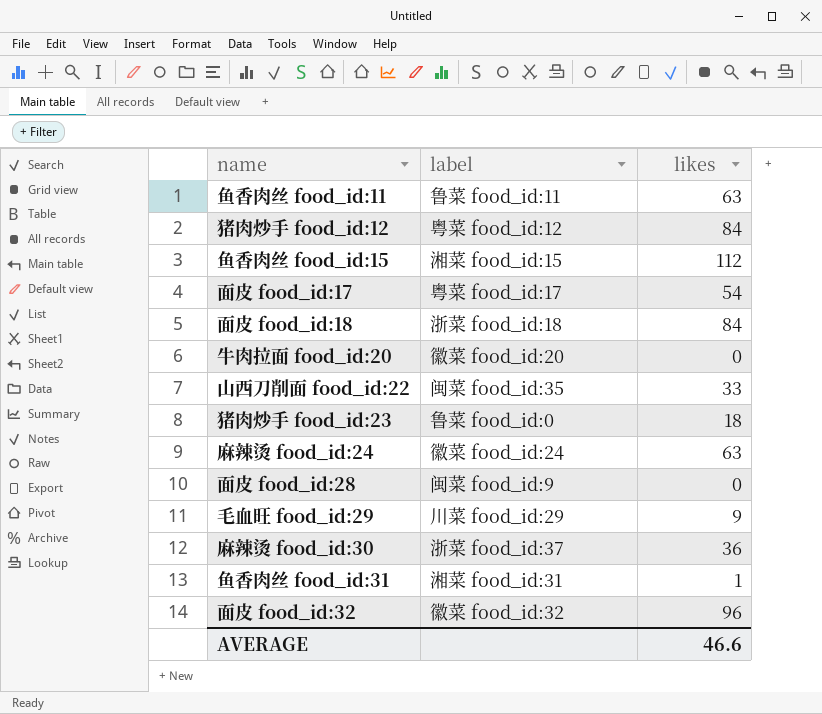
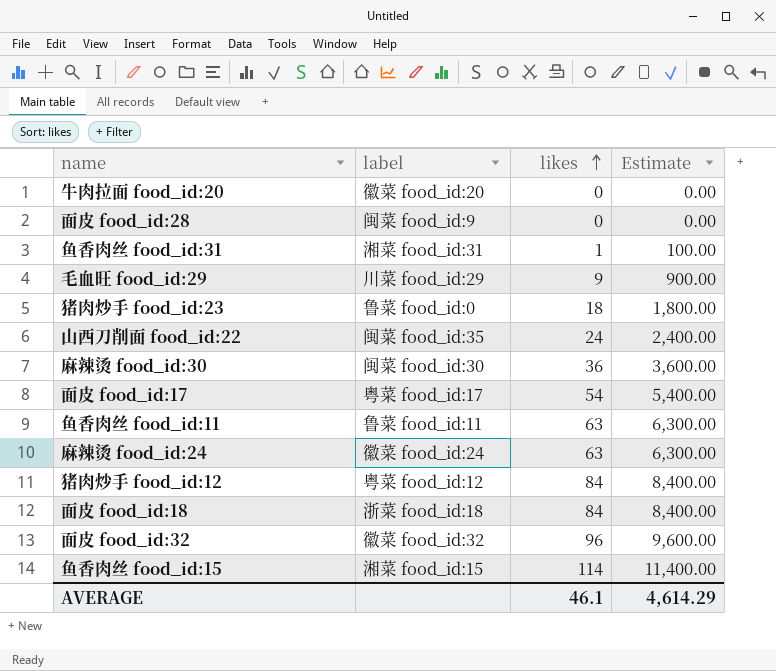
row order: none -> likes ascending
column Estimate | formula: none -> [likes] * 100
山西刀削面 food_id:22 | likes: 33 -> 24
麻辣烫 food_id:30 | label: 浙菜 food_id:37 -> 闽菜 food_id:30
鱼香肉丝 food_id:15 | likes: 112 -> 114
AVERAGE | likes: 46.6 -> 46.1

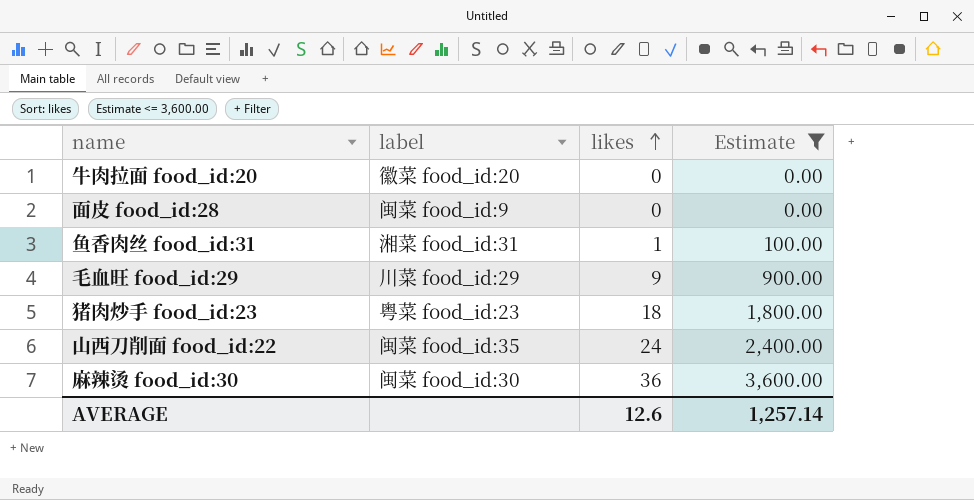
filter: none -> Estimate <= 3,600.00
猪肉炒手 food_id:23 | label: 鲁菜 food_id:0 -> 粤菜 food_id:23
AVERAGE | likes: 46.1 -> 12.6
AVERAGE | Estimate: 4,614.29 -> 1,257.14

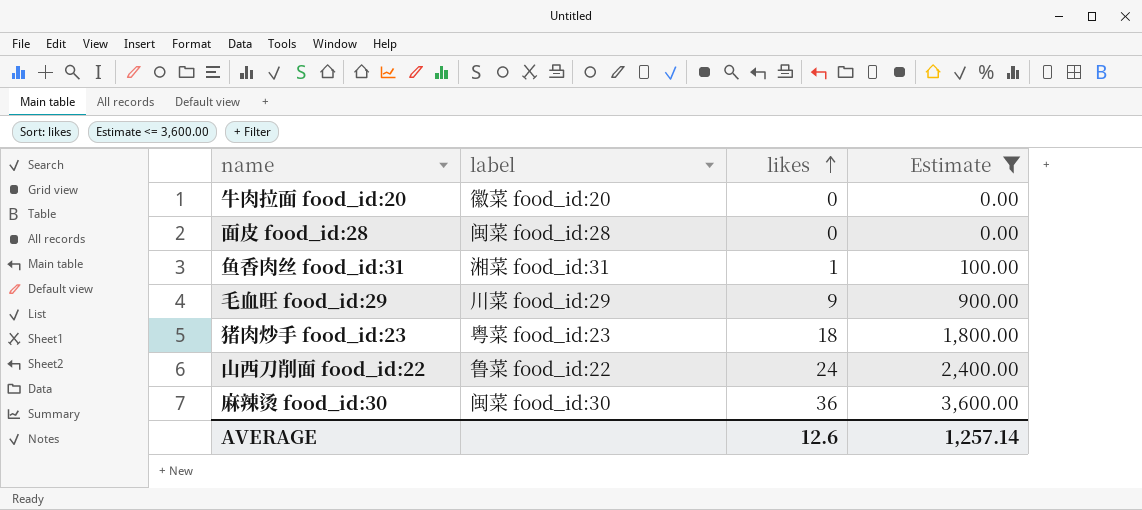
面皮 food_id:28 | label: 闽菜 food_id:9 -> 闽菜 food_id:28
山西刀削面 food_id:22 | label: 闽菜 food_id:35 -> 鲁菜 food_id:22

